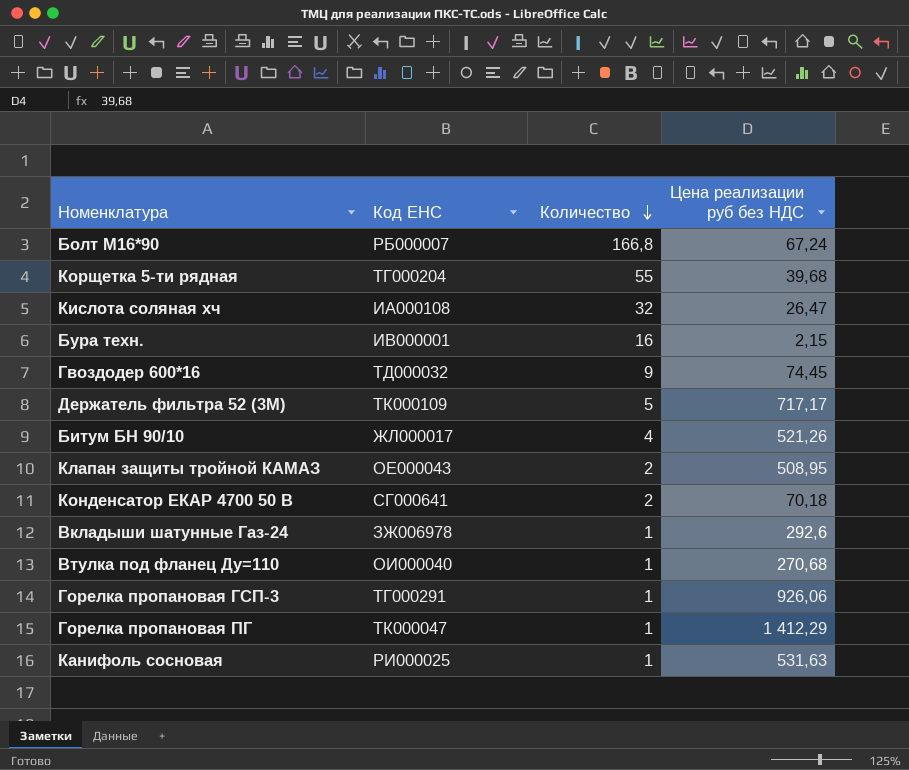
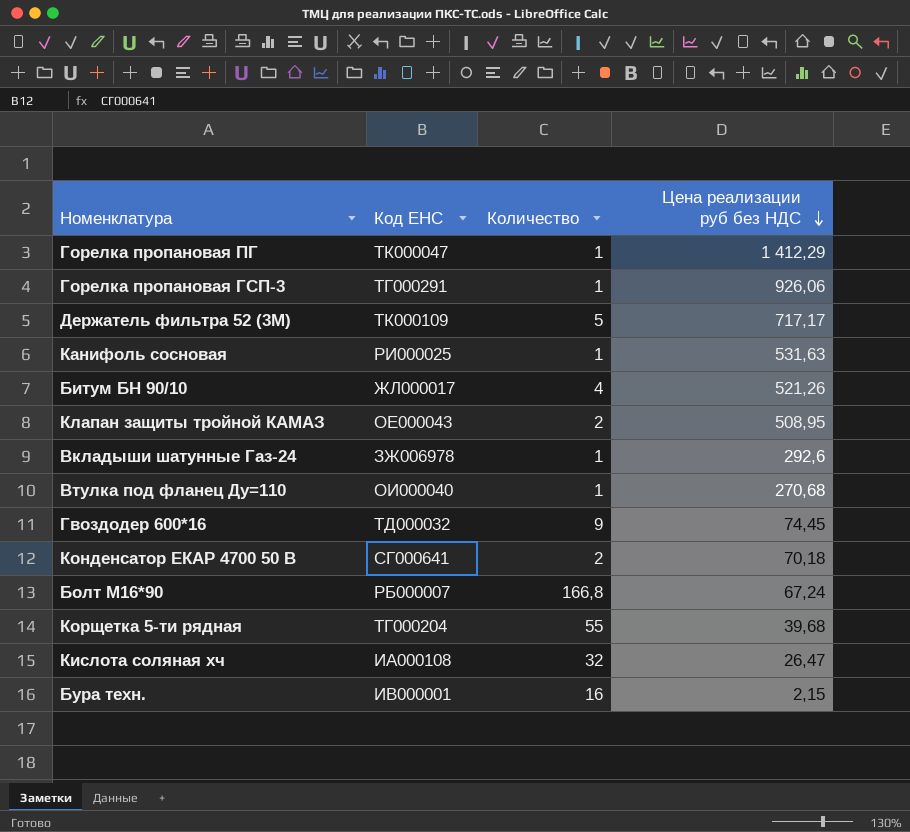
row order: Количество descending -> Цена реализации руб без НДС descending

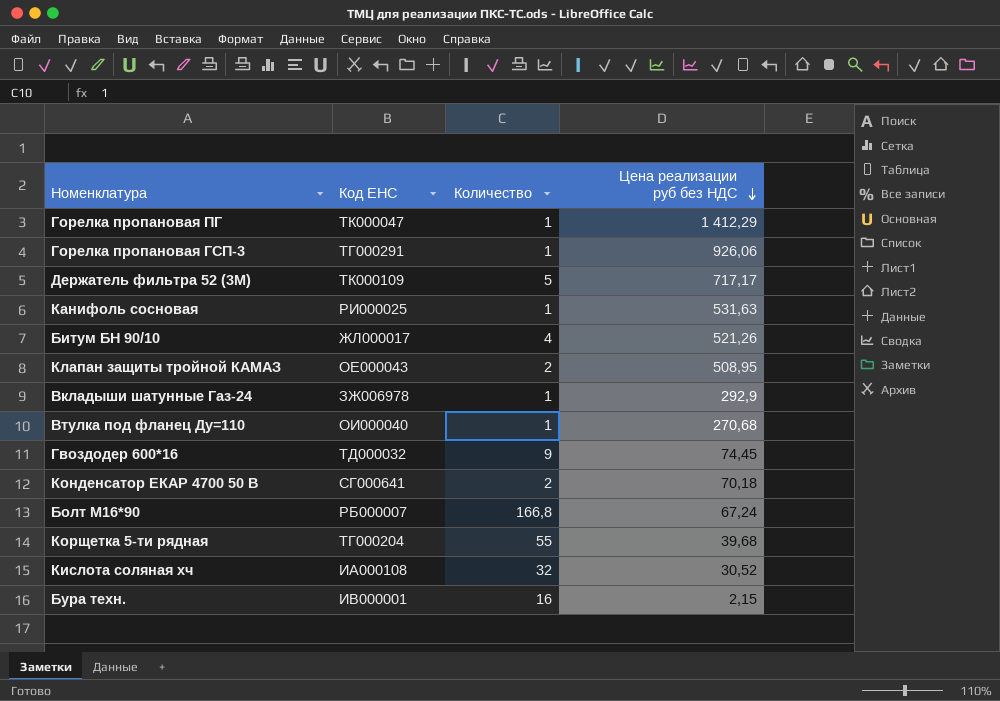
Вкладыши шатунные Газ-24 | Цена реализации руб без НДС: 292,6 -> 292,9
Кислота соляная хч | Цена реализации руб без НДС: 26,47 -> 30,52

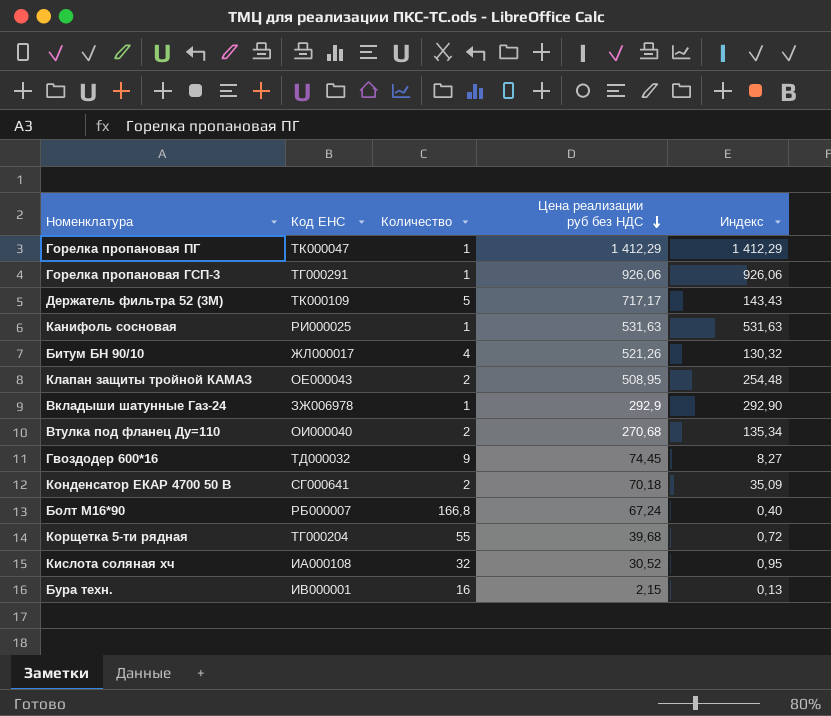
column Индекс | formula: none -> [Цена реализации руб без НДС] / [Количество]
Втулка под фланец Ду=110 | Количество: 1 -> 2

